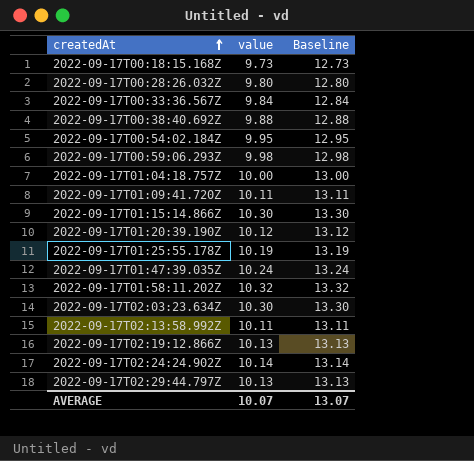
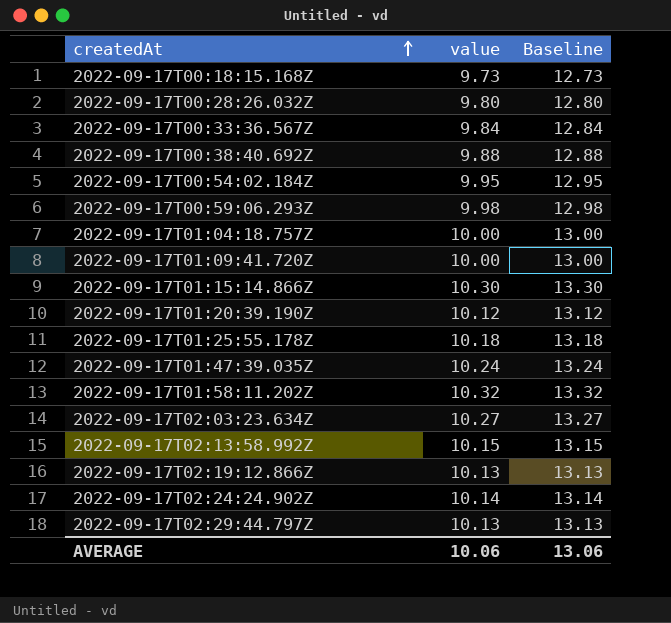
2022-09-17T01:09:41.720Z | value: 10.11 -> 10.00
2022-09-17T01:09:41.720Z | Baseline: 13.11 -> 13.00
2022-09-17T01:25:55.178Z | value: 10.19 -> 10.18
2022-09-17T01:25:55.178Z | Baseline: 13.19 -> 13.18
2022-09-17T02:03:23.634Z | value: 10.30 -> 10.27
2022-09-17T02:03:23.634Z | Baseline: 13.30 -> 13.27
2022-09-17T02:13:58.992Z | value: 10.11 -> 10.15
2022-09-17T02:13:58.992Z | Baseline: 13.11 -> 13.15
AVERAGE | value: 10.07 -> 10.06
AVERAGE | Baseline: 13.07 -> 13.06

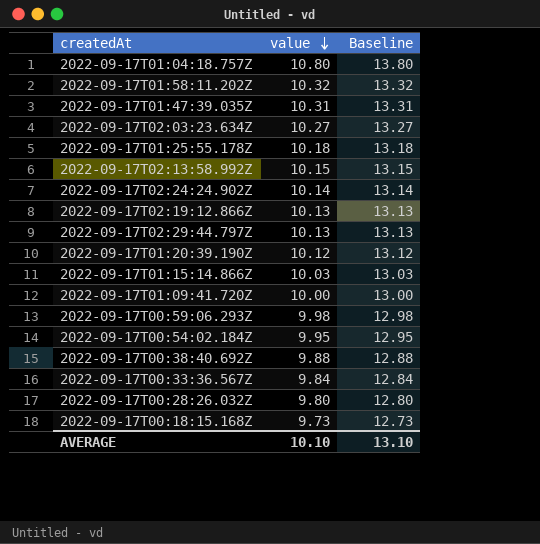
row order: createdAt ascending -> value descending
2022-09-17T01:04:18.757Z | value: 10.00 -> 10.80
2022-09-17T01:04:18.757Z | Baseline: 13.00 -> 13.80
2022-09-17T01:47:39.035Z | value: 10.24 -> 10.31
2022-09-17T01:47:39.035Z | Baseline: 13.24 -> 13.31
2022-09-17T01:15:14.866Z | value: 10.30 -> 10.03
2022-09-17T01:15:14.866Z | Baseline: 13.30 -> 13.03
AVERAGE | value: 10.06 -> 10.10
AVERAGE | Baseline: 13.06 -> 13.10

